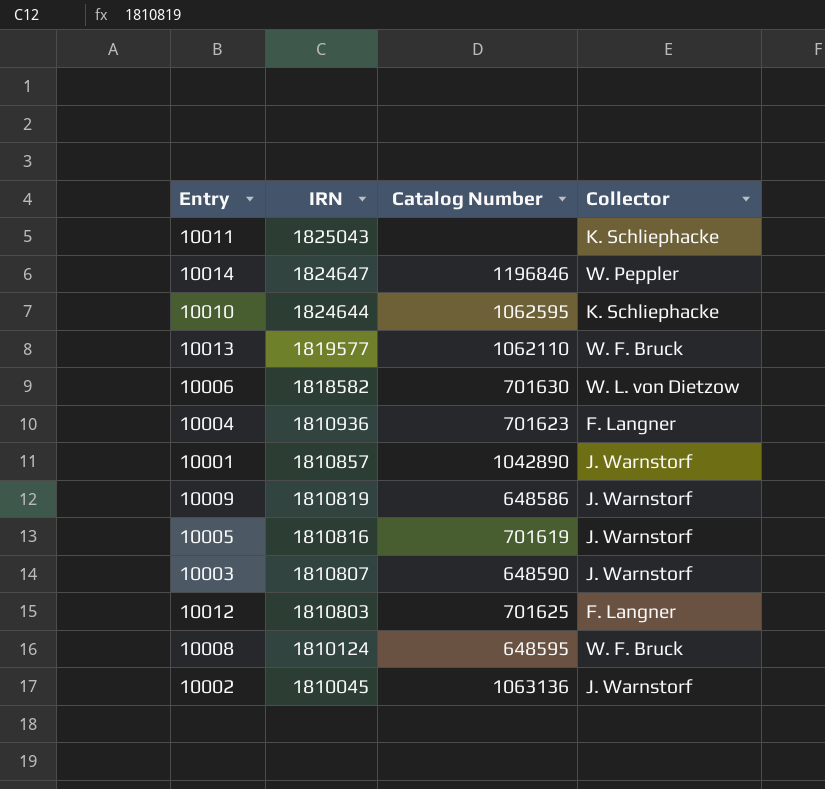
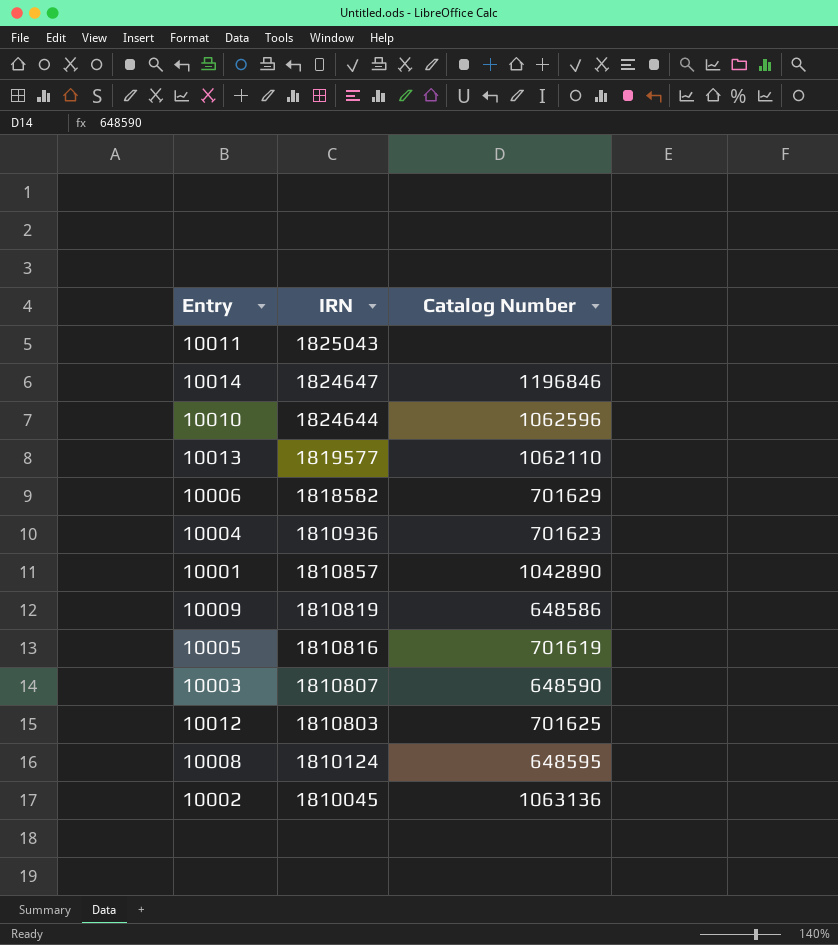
column Collector | position: 4 -> none
10010 | Catalog Number: 1062595 -> 1062596
10006 | Catalog Number: 701630 -> 701629

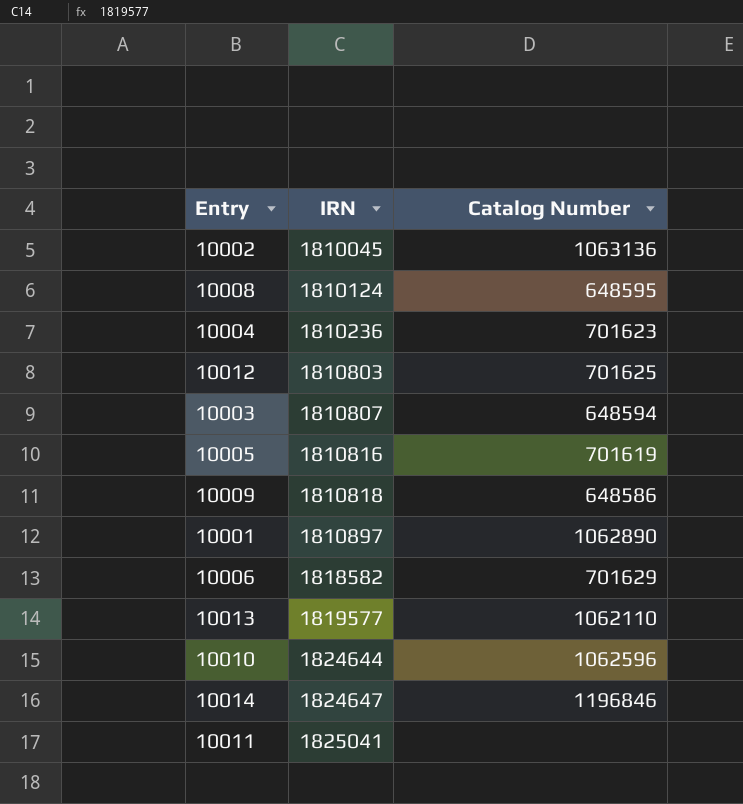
row order: IRN descending -> IRN ascending
10004 | IRN: 1810936 -> 1810236
10003 | Catalog Number: 648590 -> 648594
10009 | IRN: 1810819 -> 1810818
10001 | IRN: 1810857 -> 1810897
10001 | Catalog Number: 1042890 -> 1062890
10011 | IRN: 1825043 -> 1825041

